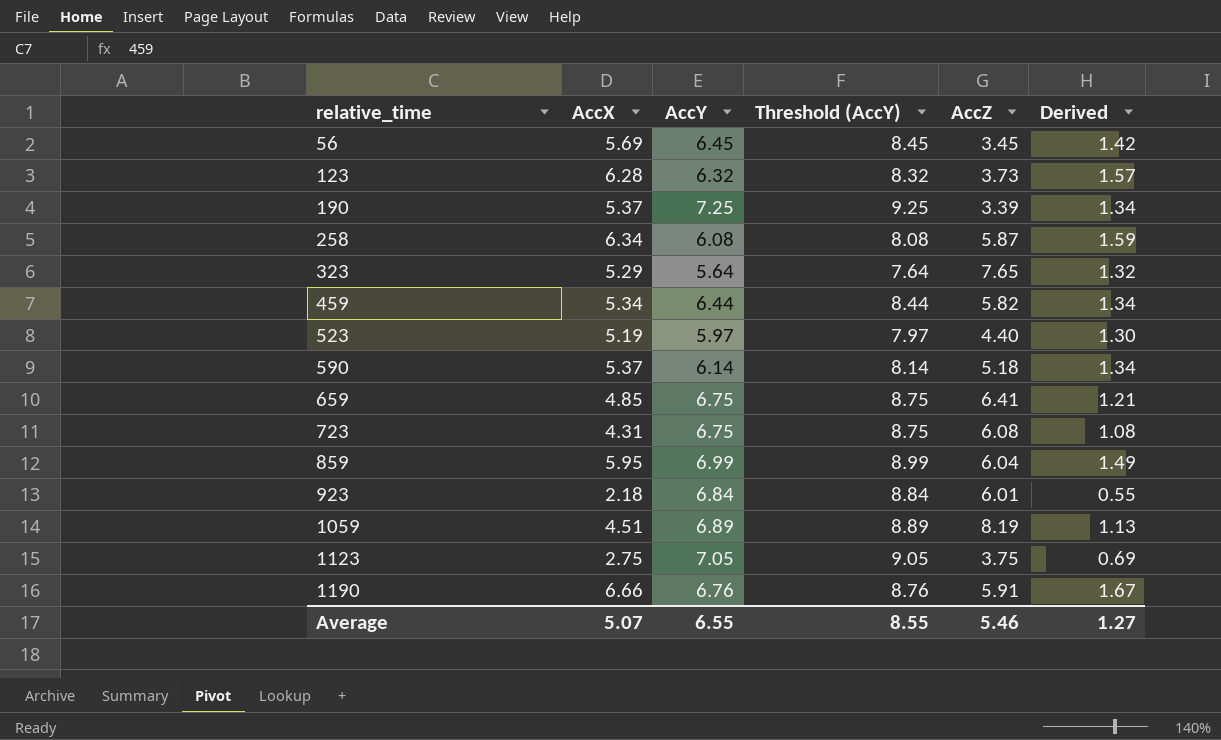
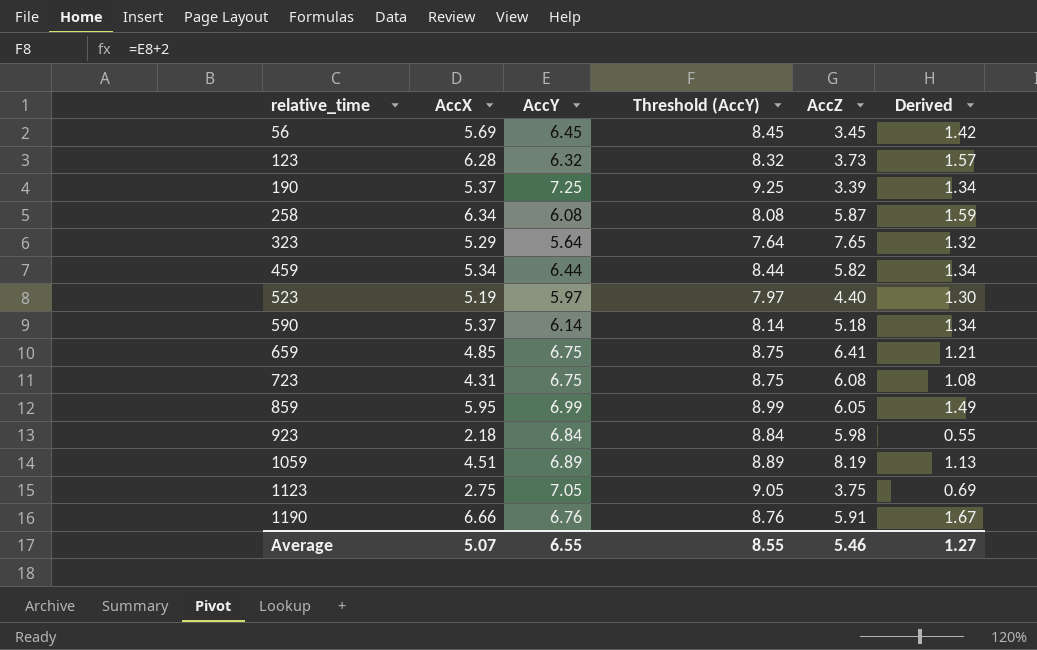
859 | AccZ: 6.04 -> 6.05
923 | AccZ: 6.01 -> 5.98

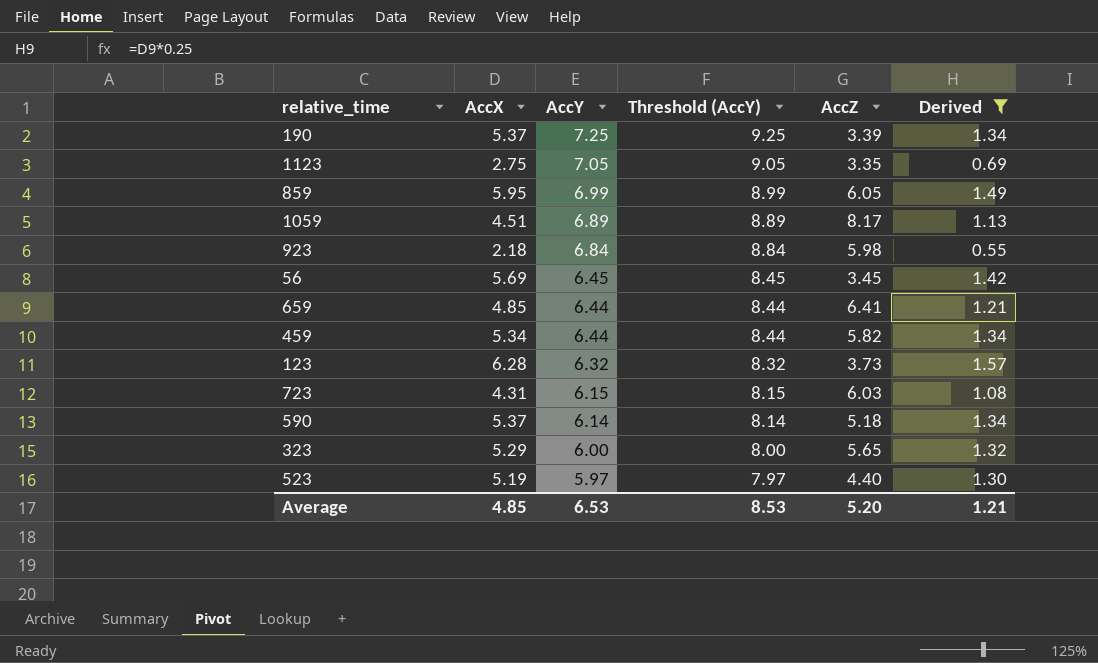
filter: none -> Derived <= 1.57
row order: relative_time ascending -> AccY descending
1123 | AccZ: 3.75 -> 3.35
1059 | AccZ: 8.19 -> 8.17
659 | AccY: 6.75 -> 6.44
659 | Threshold (AccY): 8.75 -> 8.44
723 | AccY: 6.75 -> 6.15
723 | Threshold (AccY): 8.75 -> 8.15
723 | AccZ: 6.08 -> 6.03
323 | AccY: 5.64 -> 6.00
323 | Threshold (AccY): 7.64 -> 8.00
323 | AccZ: 7.65 -> 5.65
Average | AccX: 5.07 -> 4.85
Average | AccY: 6.55 -> 6.53
Average | Threshold (AccY): 8.55 -> 8.53
Average | AccZ: 5.46 -> 5.20
Average | Derived: 1.27 -> 1.21

